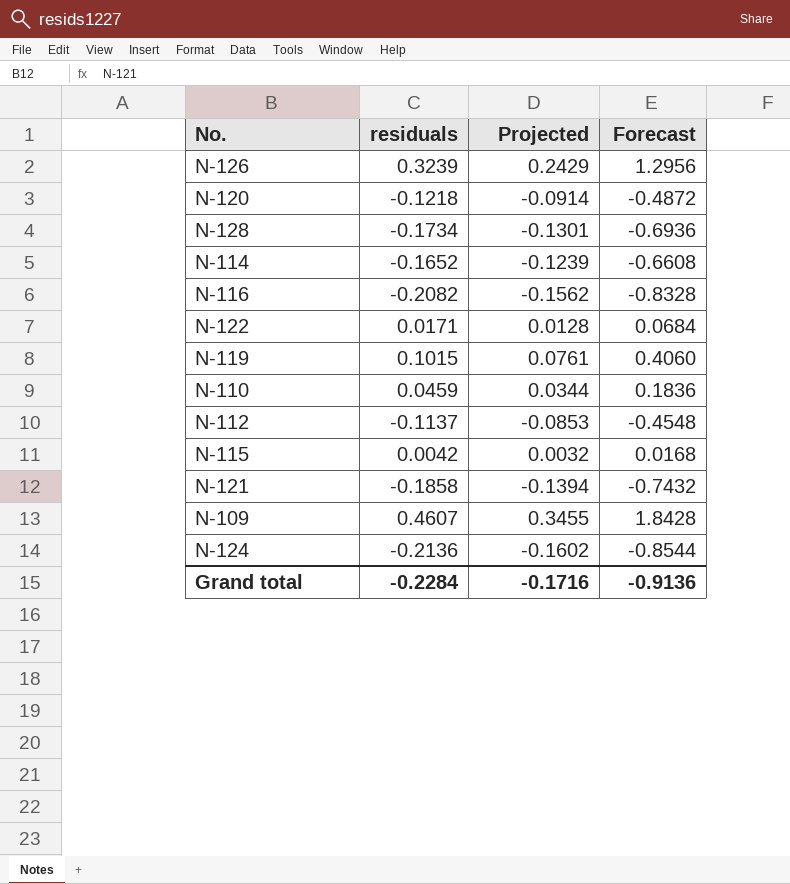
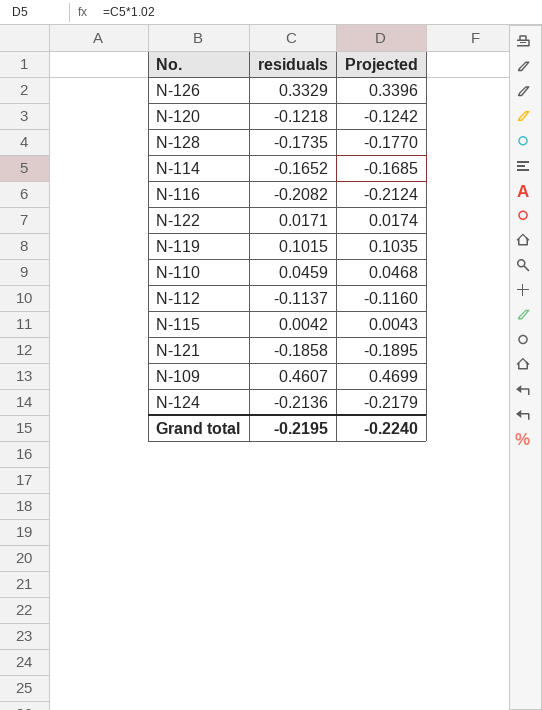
column Forecast | formula: [residuals] * 4 -> none
column Projected | formula: [residuals] * 0.75 -> [residuals] * 1.02
N-126 | residuals: 0.3239 -> 0.3329
N-128 | residuals: -0.1734 -> -0.1735
Grand total | residuals: -0.2284 -> -0.2195
Grand total | Projected: -0.1716 -> -0.2240

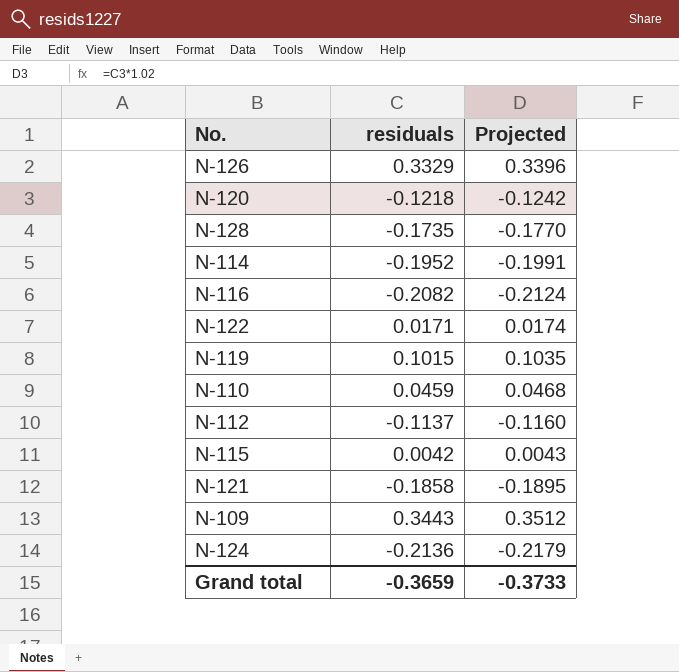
N-114 | residuals: -0.1652 -> -0.1952
N-114 | Projected: -0.1685 -> -0.1991
N-109 | residuals: 0.4607 -> 0.3443
N-109 | Projected: 0.4699 -> 0.3512
Grand total | residuals: -0.2195 -> -0.3659
Grand total | Projected: -0.2240 -> -0.3733

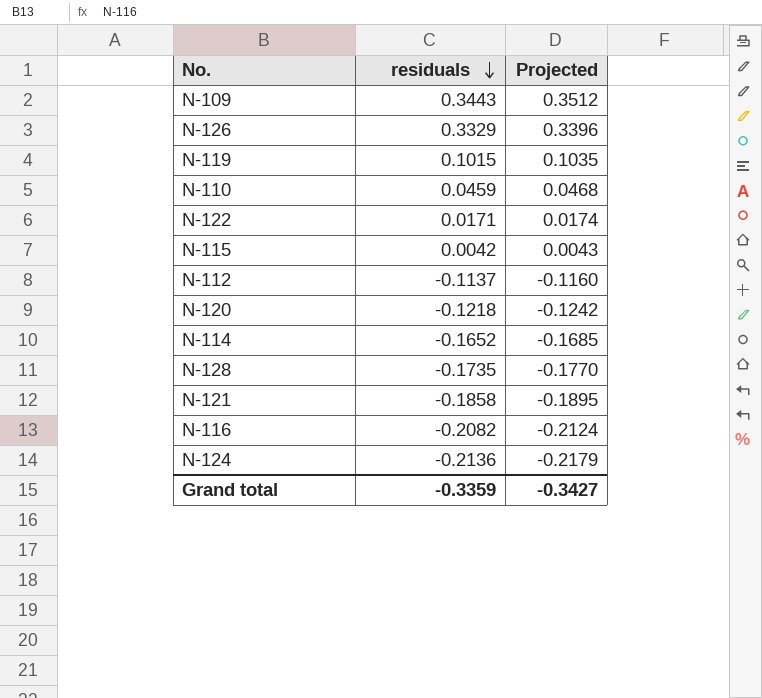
row order: none -> residuals descending
N-114 | residuals: -0.1952 -> -0.1652
N-114 | Projected: -0.1991 -> -0.1685
Grand total | residuals: -0.3659 -> -0.3359
Grand total | Projected: -0.3733 -> -0.3427

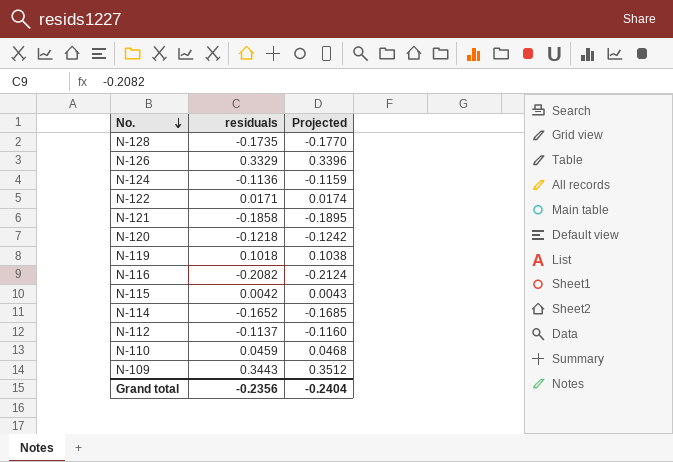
row order: residuals descending -> No. descending
N-124 | residuals: -0.2136 -> -0.1136
N-124 | Projected: -0.2179 -> -0.1159
N-119 | residuals: 0.1015 -> 0.1018
N-119 | Projected: 0.1035 -> 0.1038
Grand total | residuals: -0.3359 -> -0.2356
Grand total | Projected: -0.3427 -> -0.2404

